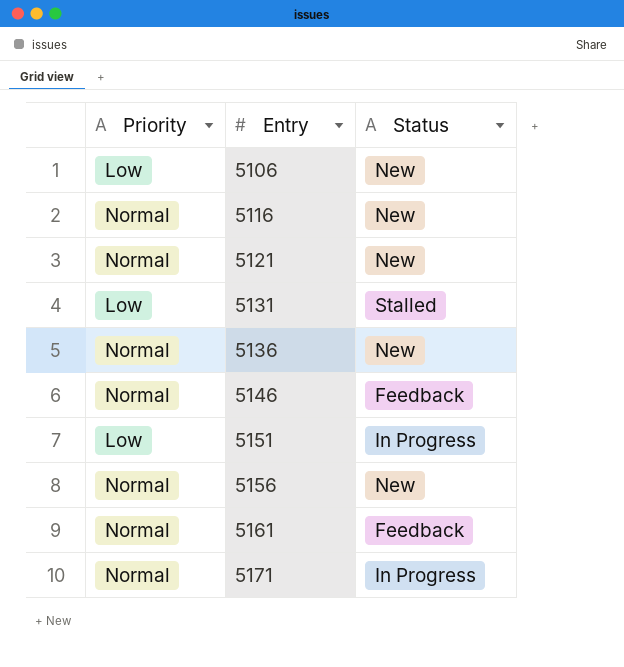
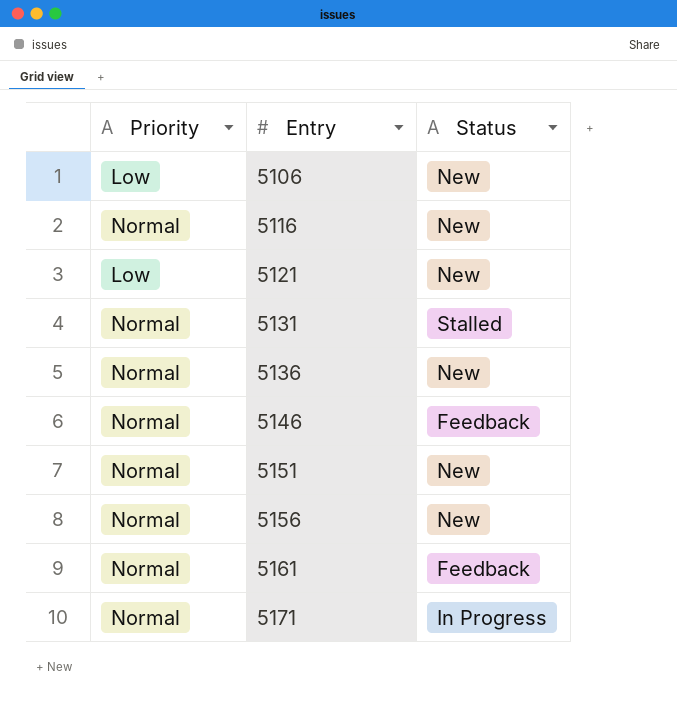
5121 | Priority: Normal -> Low
5131 | Priority: Low -> Normal
5151 | Priority: Low -> Normal
5151 | Status: In Progress -> New

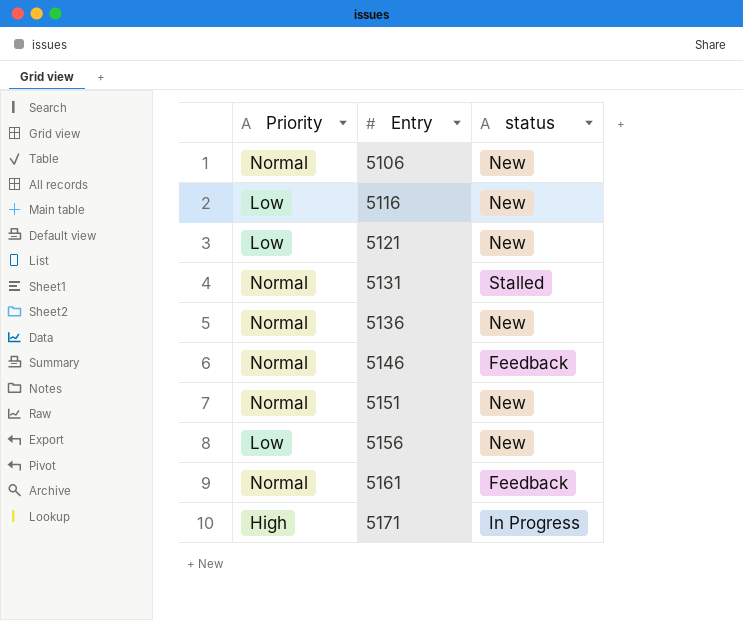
column name: Status -> status
5106 | Priority: Low -> Normal
5116 | Priority: Normal -> Low
5156 | Priority: Normal -> Low
5171 | Priority: Normal -> High

